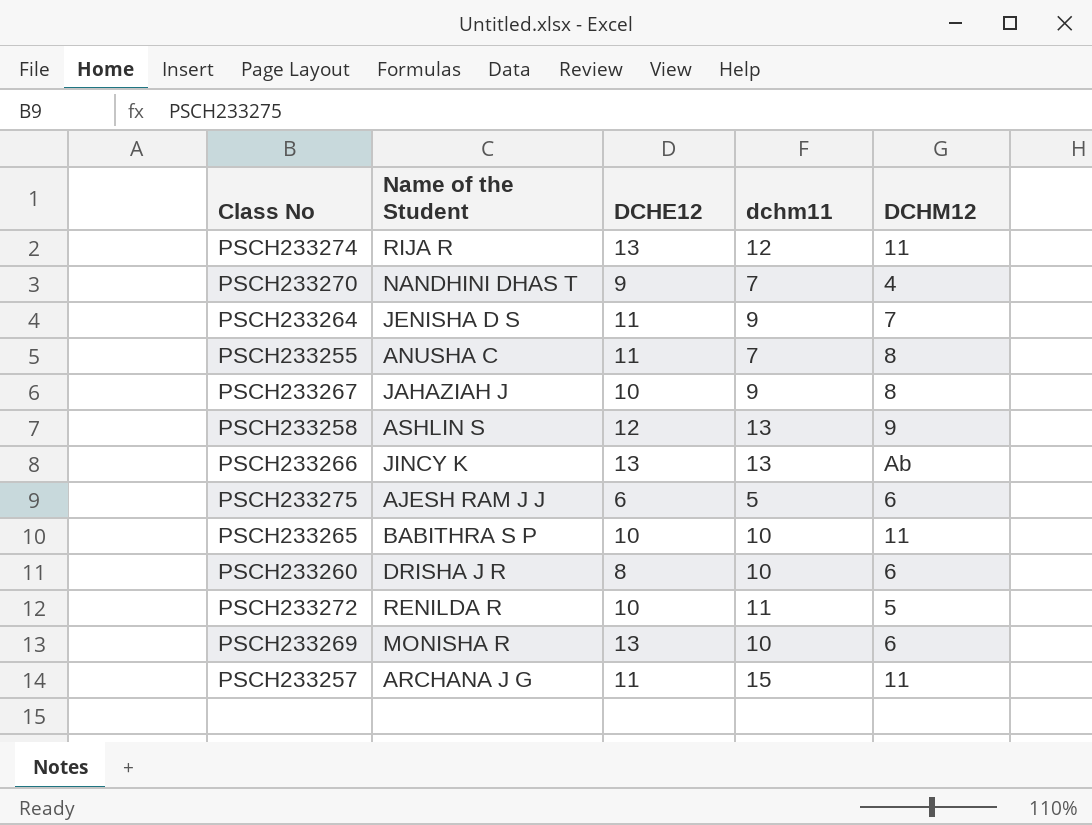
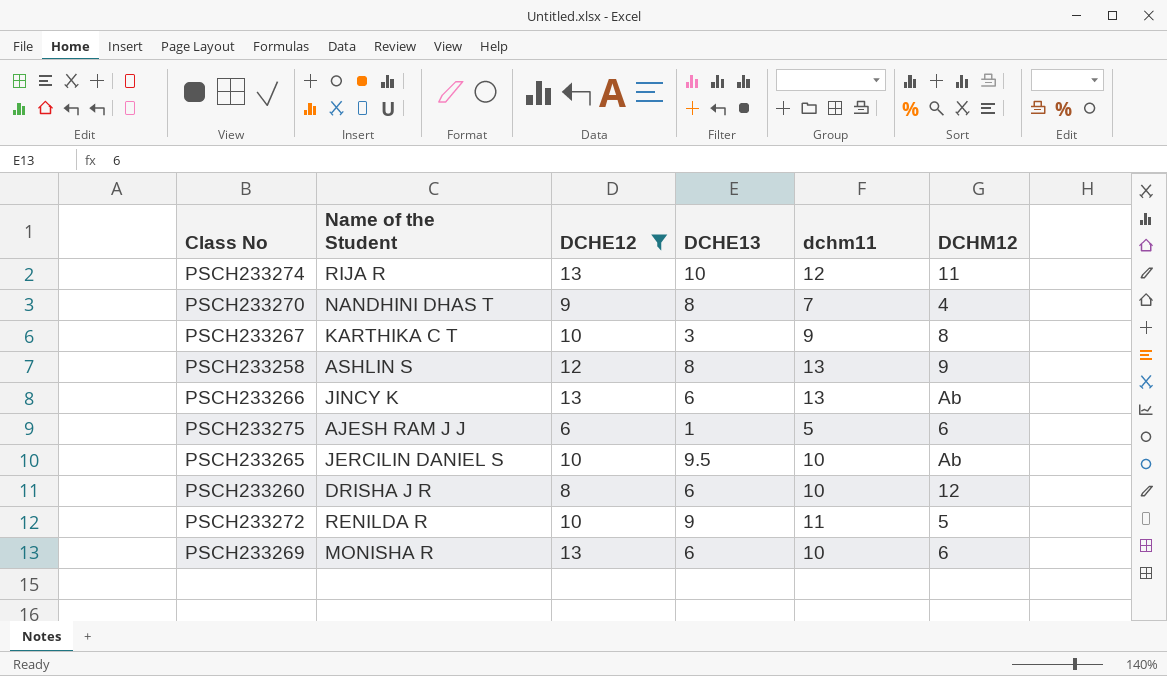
filter: none -> DCHE12 != 11
column DCHE13 | position: none -> 4
PSCH233267 | Name of the Student: JAHAZIAH J -> KARTHIKA C T
PSCH233265 | Name of the Student: BABITHRA S P -> JERCILIN DANIEL S
PSCH233265 | DCHM12: 11 -> Ab
PSCH233260 | DCHM12: 6 -> 12

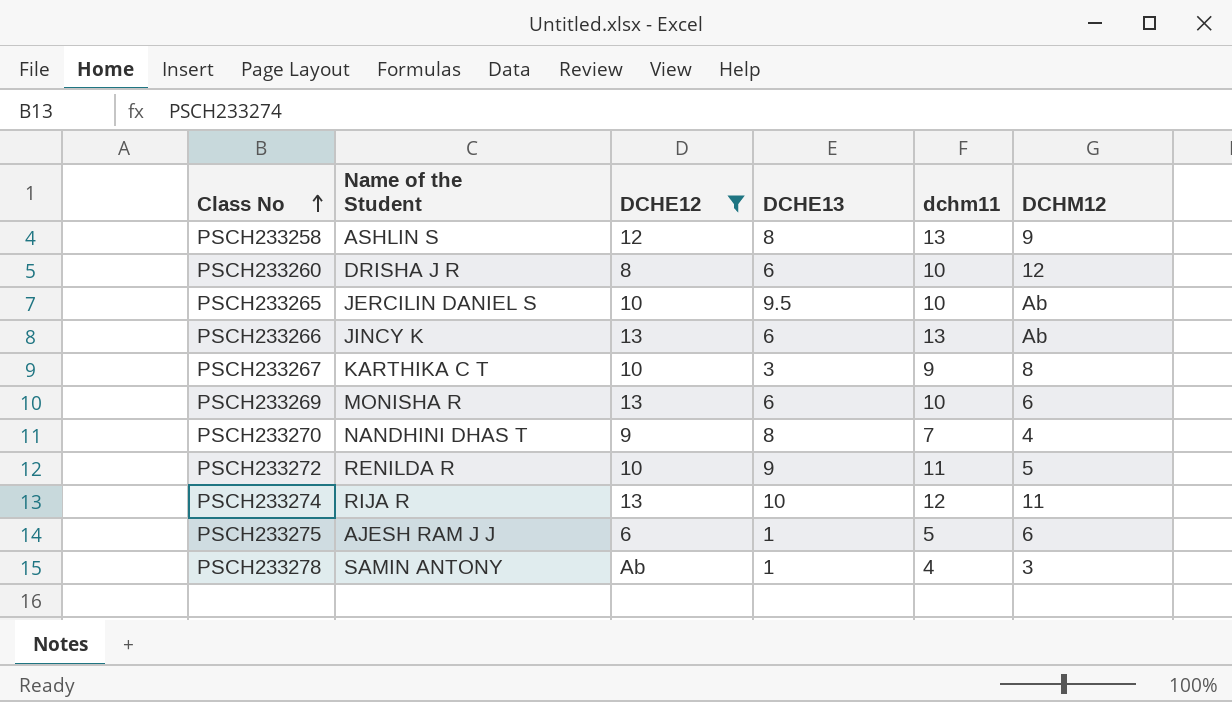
row order: none -> Class No ascending
row PSCH233278: none -> SAMIN ANTONY | Ab | 1 | 4 | 3

